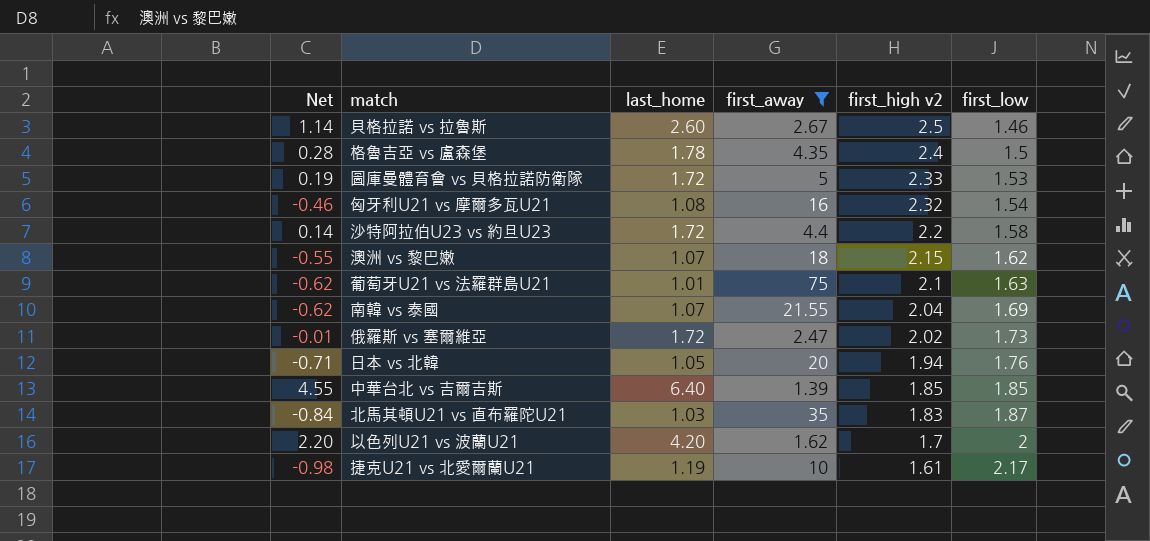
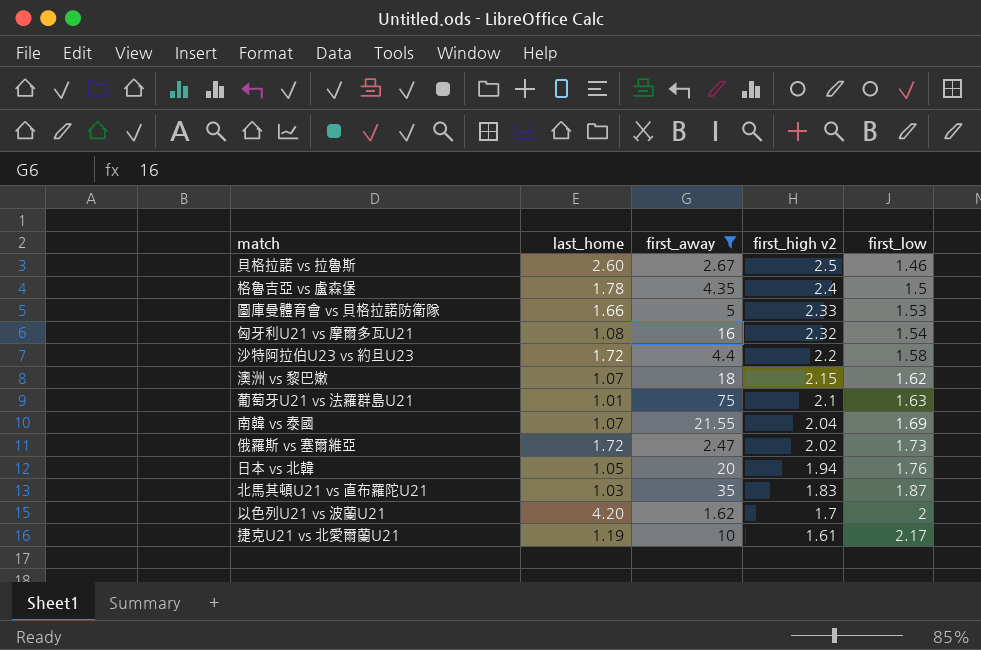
column Net | formula: [last_home] - [first_low] -> none
row 中華台北 vs 吉爾吉斯: 4.55 | 6.40 | 1.39 | 1.85 | 1.85 -> none
圖庫曼體育會 vs 貝格拉諾防衛隊 | last_home: 1.72 -> 1.66

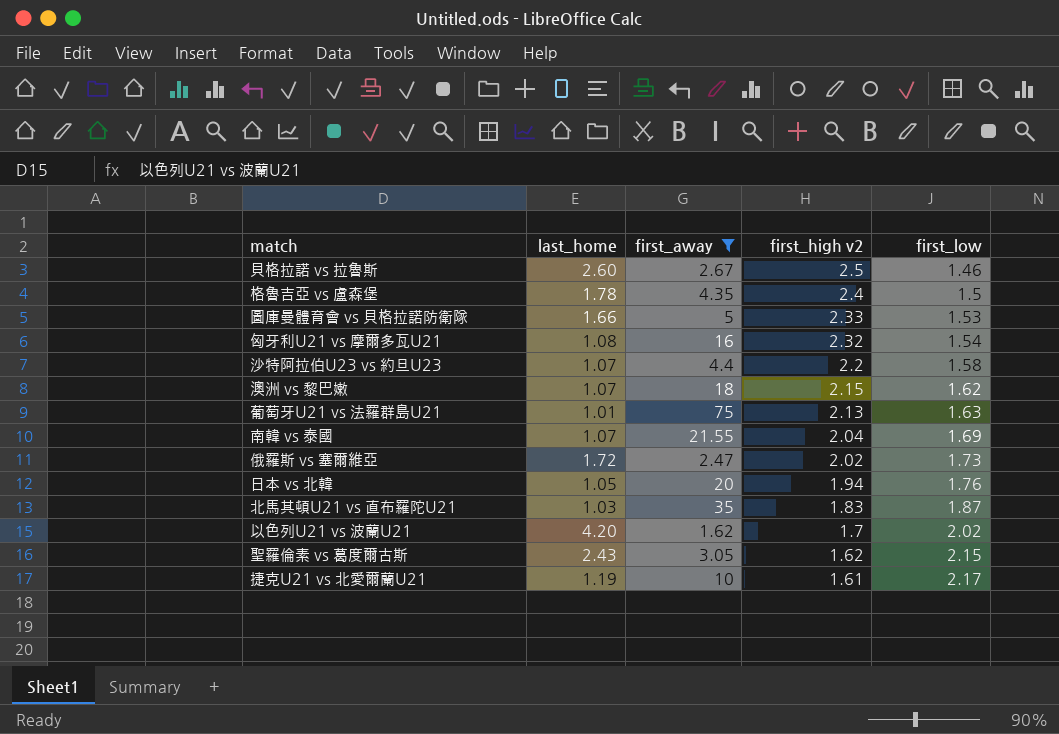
沙特阿拉伯U23 vs 約旦U23 | last_home: 1.72 -> 1.07
葡萄牙U21 vs 法羅群島U21 | first_high v2: 2.1 -> 2.13
以色列U21 vs 波蘭U21 | first_low: 2 -> 2.02
row 聖羅倫素 vs 葛度爾古斯: none -> 2.43 | 3.05 | 1.62 | 2.15

